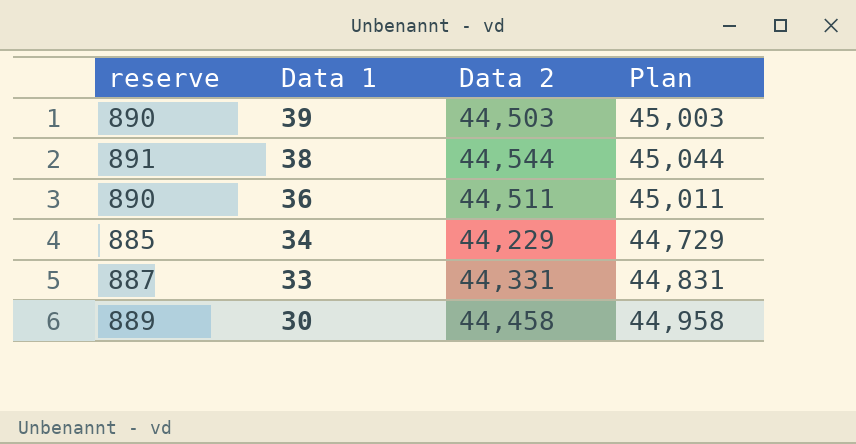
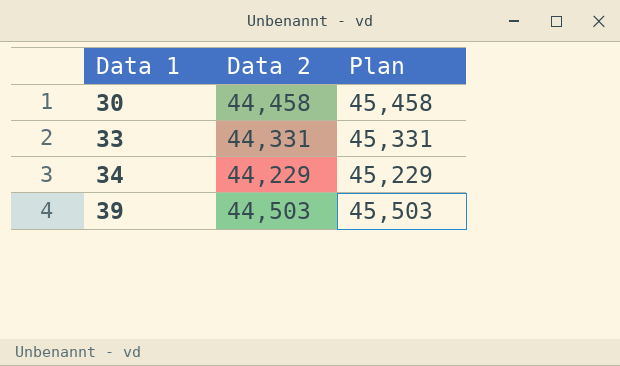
row order: Data 1 descending -> Data 1 ascending
column reserve | formula: [Data 2] * 0.02 -> none
column Plan | formula: [Data 2] + 500 -> [Data 2] + 1000
row 38: 891 | 44,544 | 45,044 -> none
row 36: 890 | 44,511 | 45,011 -> none

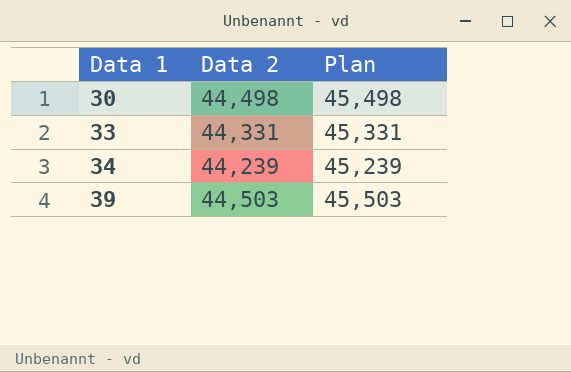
30 | Data 2: 44,458 -> 44,498
30 | Plan: 45,458 -> 45,498
34 | Data 2: 44,229 -> 44,239
34 | Plan: 45,229 -> 45,239

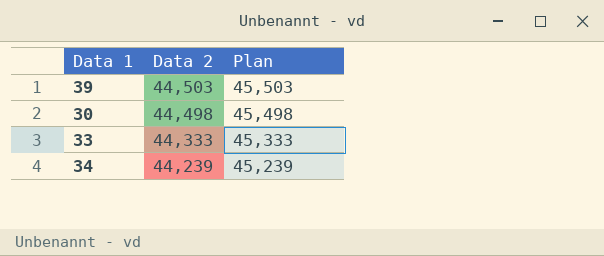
row order: Data 1 ascending -> Data 2 descending
33 | Data 2: 44,331 -> 44,333
33 | Plan: 45,331 -> 45,333

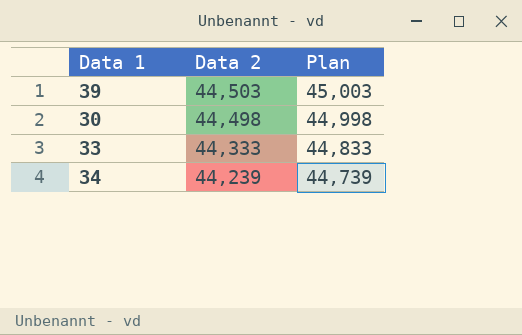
column Plan | formula: [Data 2] + 1000 -> [Data 2] + 500

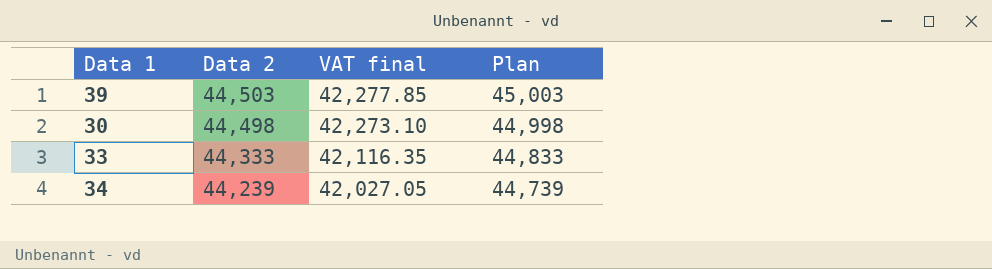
column VAT final | formula: none -> [Data 2] * 0.95

